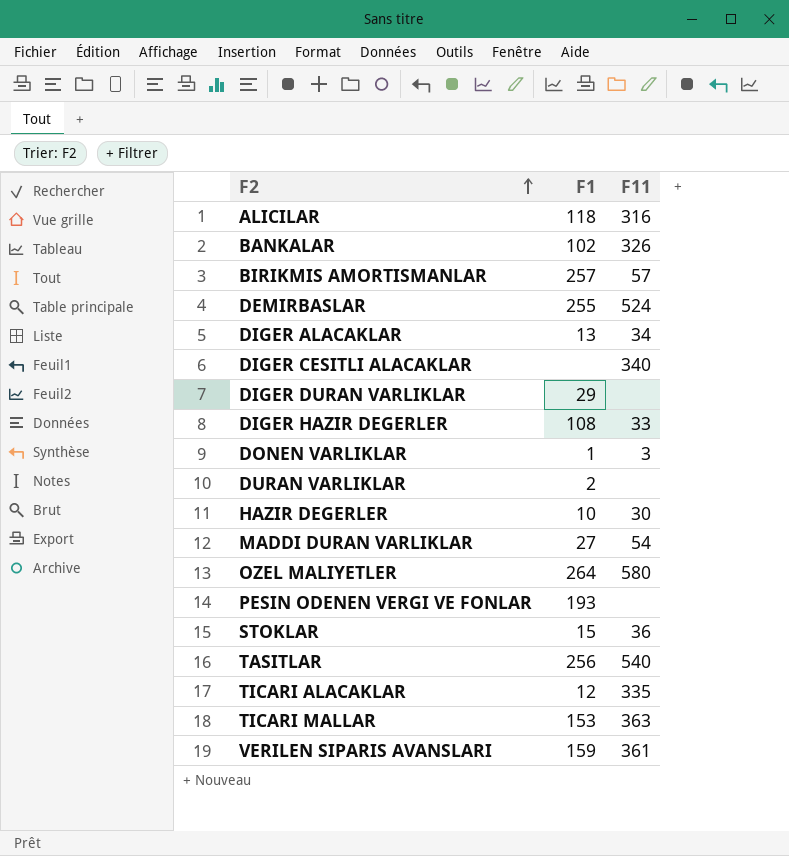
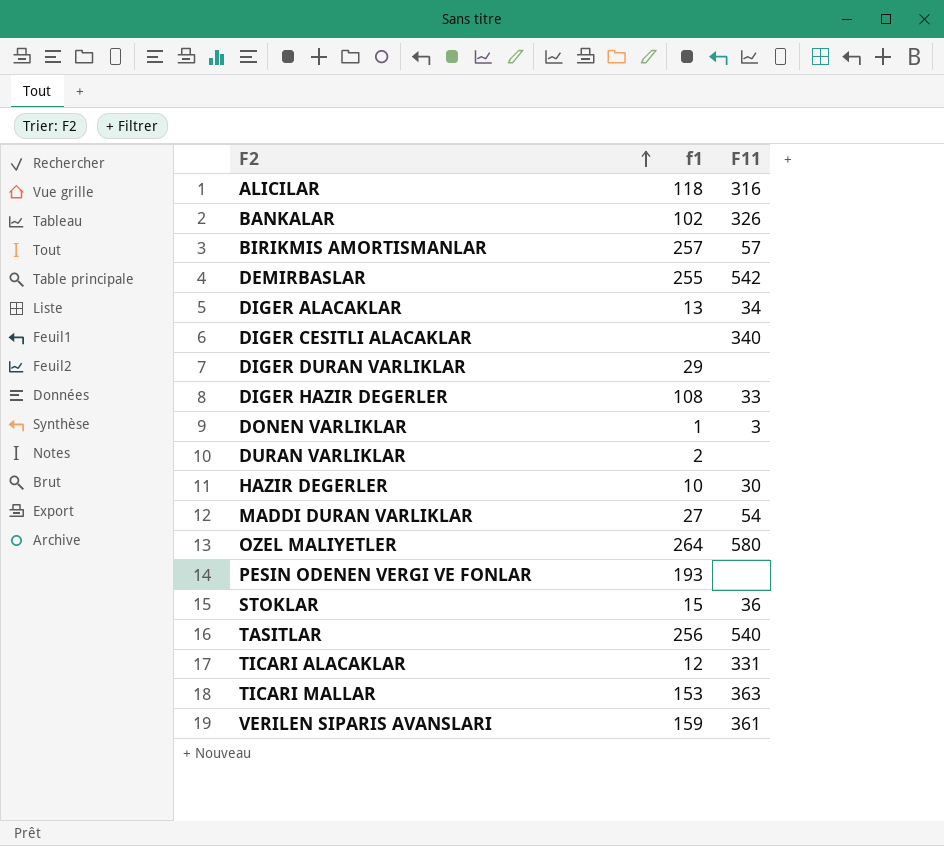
column name: F1 -> f1
DEMIRBASLAR | F11: 524 -> 542
TICARI ALACAKLAR | F11: 335 -> 331

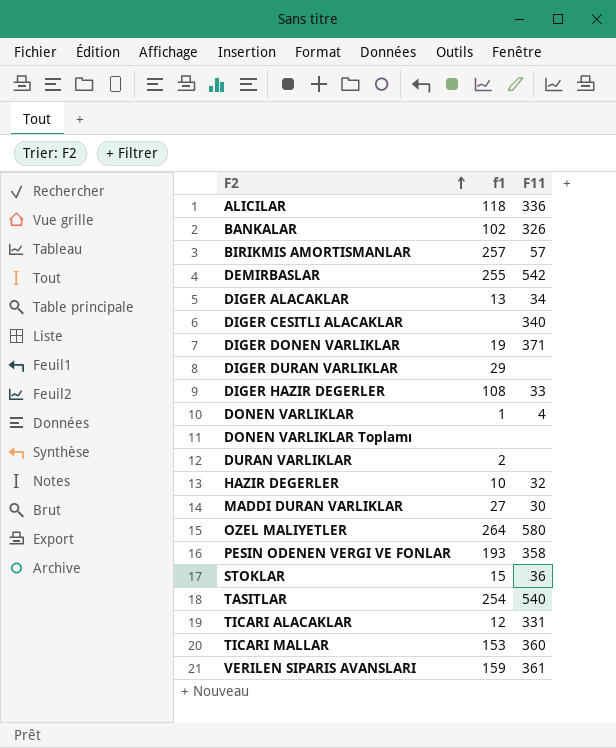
ALICILAR | F11: 316 -> 336
row DIGER DONEN VARLIKLAR: none -> 19 | 371
DONEN VARLIKLAR | F11: 3 -> 4
row DONEN VARLIKLAR Toplamı: none -> none | none
HAZIR DEGERLER | F11: 30 -> 32
MADDI DURAN VARLIKLAR | F11: 54 -> 30
PESIN ODENEN VERGI VE FONLAR | F11: none -> 358
TASITLAR | f1: 256 -> 254
TICARI MALLAR | F11: 363 -> 360

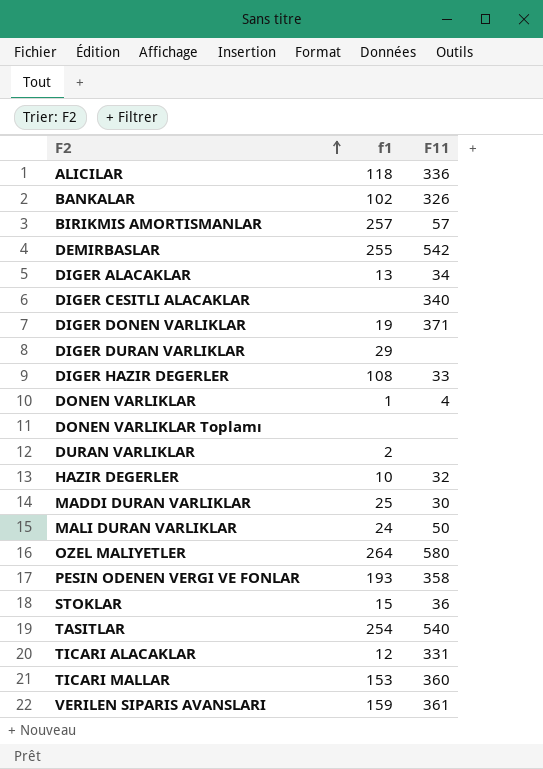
MADDI DURAN VARLIKLAR | f1: 27 -> 25
row MALI DURAN VARLIKLAR: none -> 24 | 50

